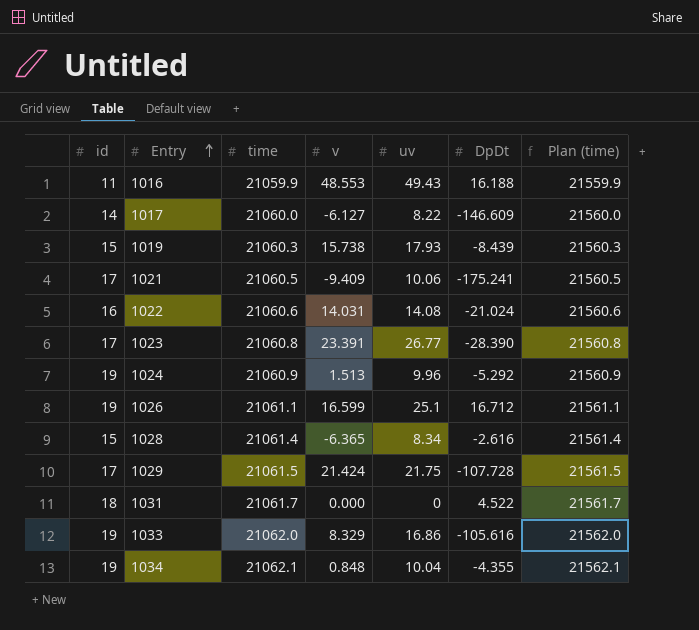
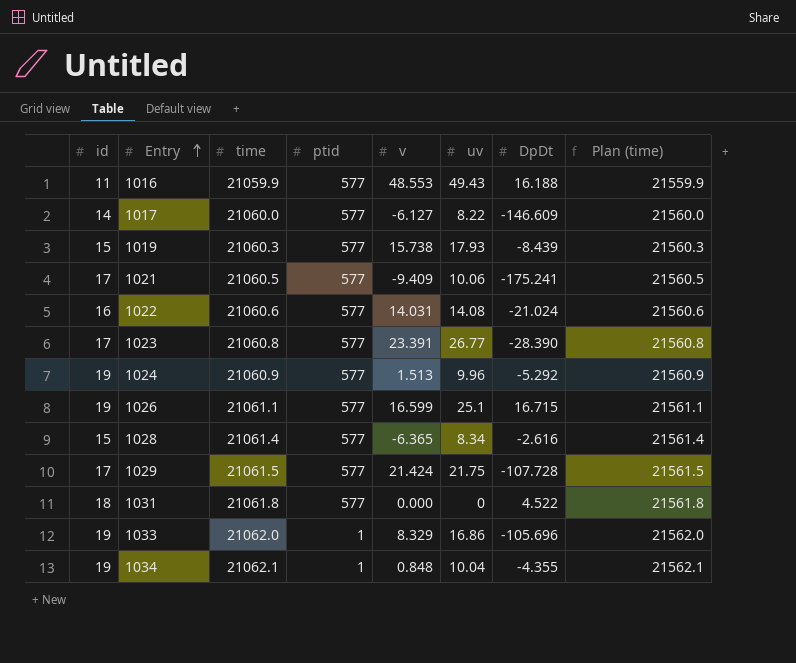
column ptid | position: none -> 4
1026 | DpDt: 16.712 -> 16.715
1031 | time: 21061.7 -> 21061.8
1031 | Plan (time): 21561.7 -> 21561.8
1033 | DpDt: -105.616 -> -105.696

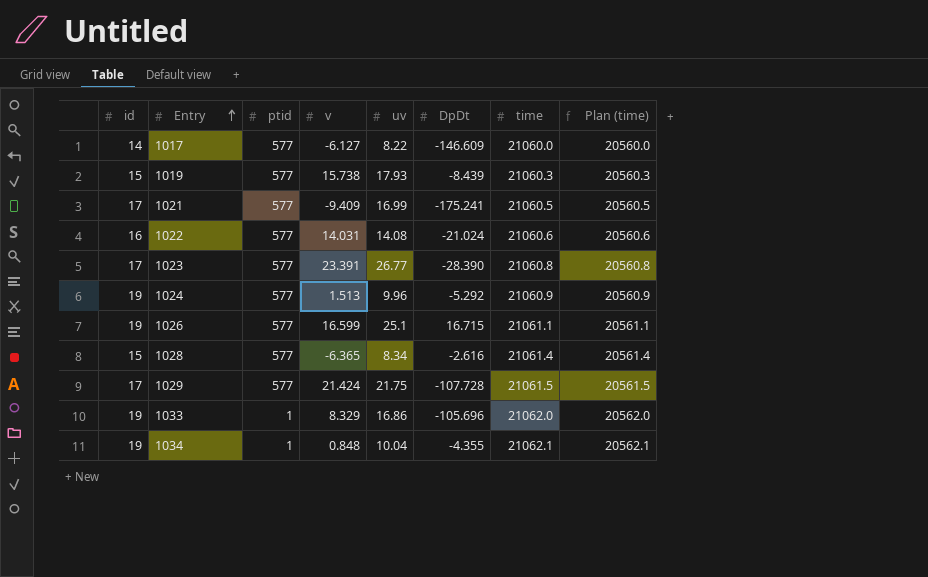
column time | position: 3 -> 7
column Plan (time) | formula: [time] + 500 -> [time] - 500
row 1016: 11 | 21059.9 | 577 | 48.553 | 49.43 | 16.188 | 21559.9 -> none
row 1031: 18 | 21061.8 | 577 | 0.000 | 0 | 4.522 | 21561.8 -> none
1021 | uv: 10.06 -> 16.99

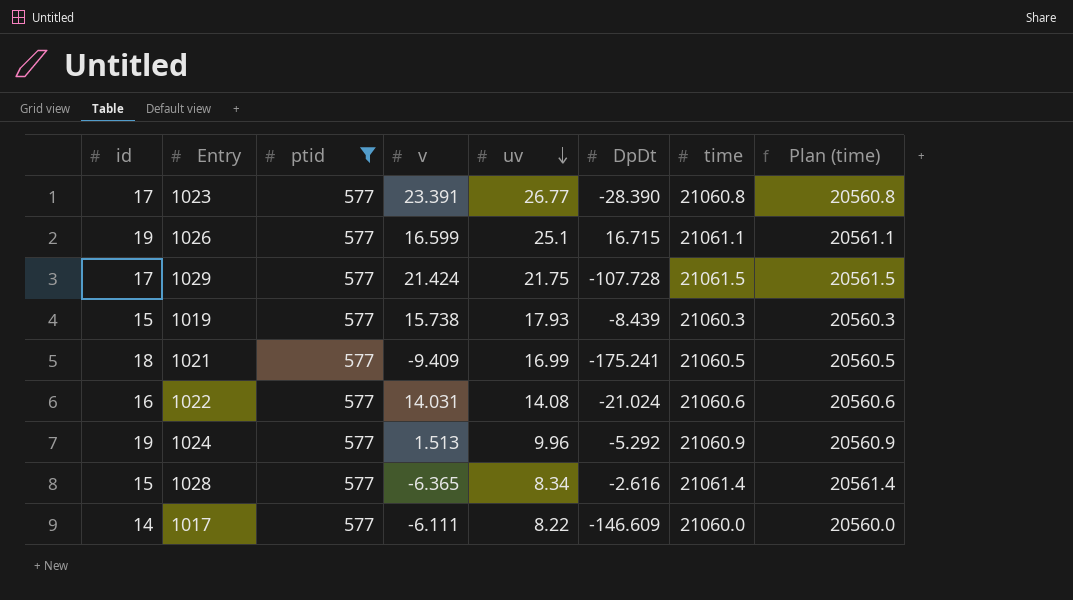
filter: none -> ptid = 577
row order: Entry ascending -> uv descending
1021 | id: 17 -> 18
1017 | v: -6.127 -> -6.111

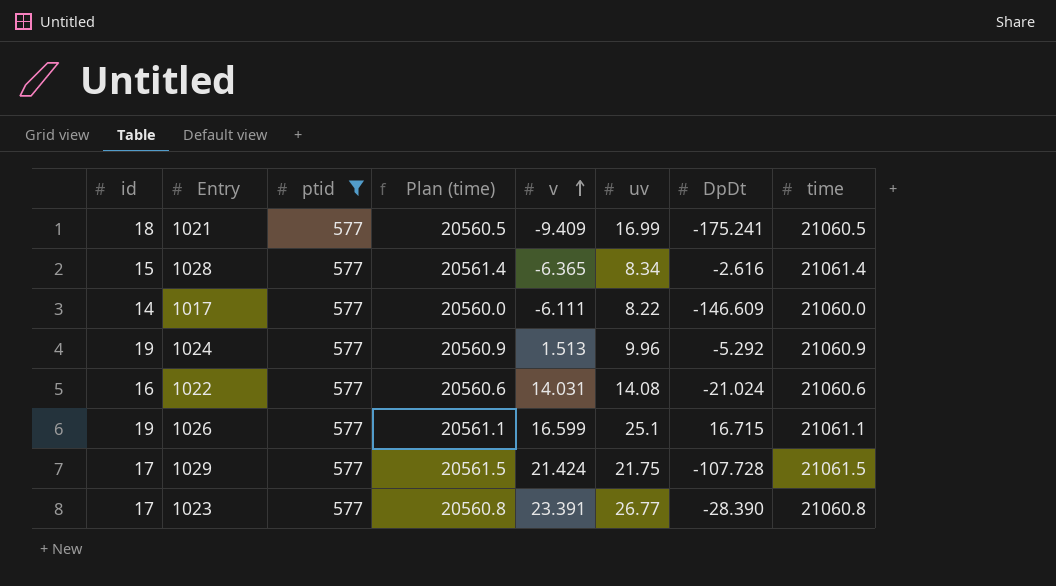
row order: uv descending -> v ascending
column Plan (time) | position: 8 -> 4
row 1019: 15 | 577 | 15.738 | 17.93 | -8.439 | 21060.3 | 20560.3 -> none

